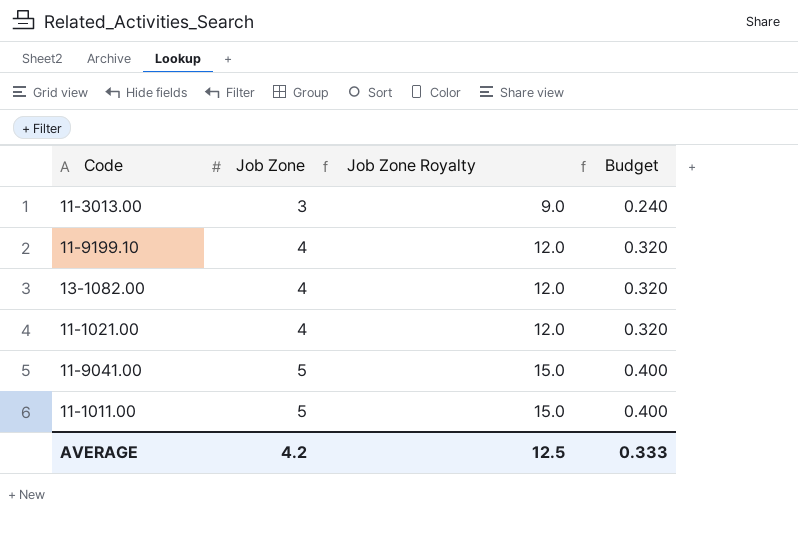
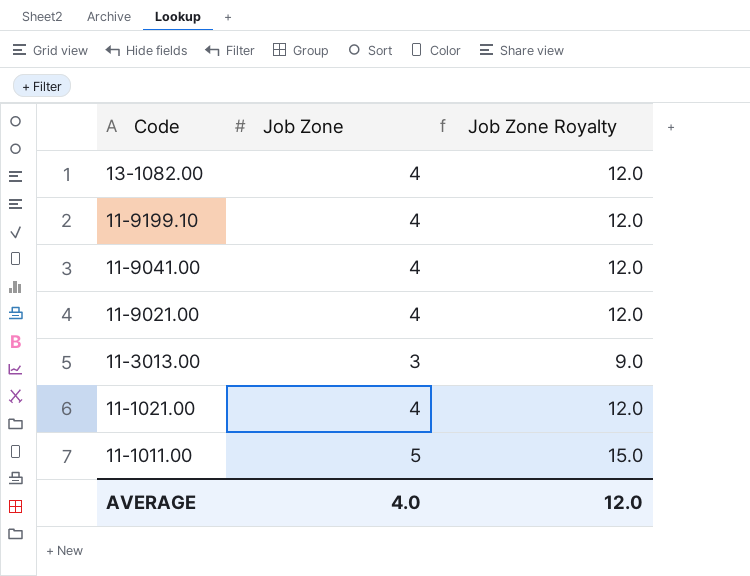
row order: Job Zone ascending -> Code descending
column Budget | formula: [Job Zone] * 0.08 -> none
11-9041.00 | Job Zone: 5 -> 4
11-9041.00 | Job Zone Royalty: 15.0 -> 12.0
row 11-9021.00: none -> 4 | 12.0
AVERAGE | Job Zone: 4.2 -> 4.0
AVERAGE | Job Zone Royalty: 12.5 -> 12.0

